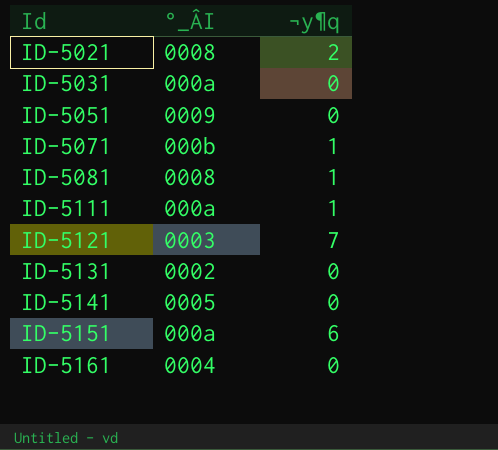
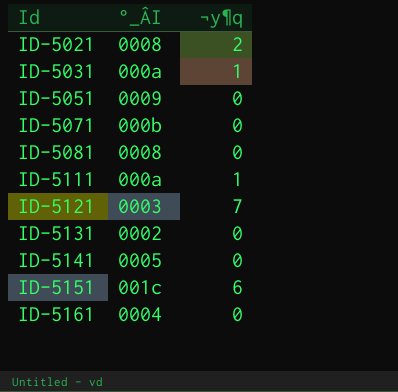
ID-5031 | ¬y¶q: 0 -> 1
ID-5071 | ¬y¶q: 1 -> 0
ID-5081 | ¬y¶q: 1 -> 0
ID-5151 | °_ÂI: 000a -> 001c

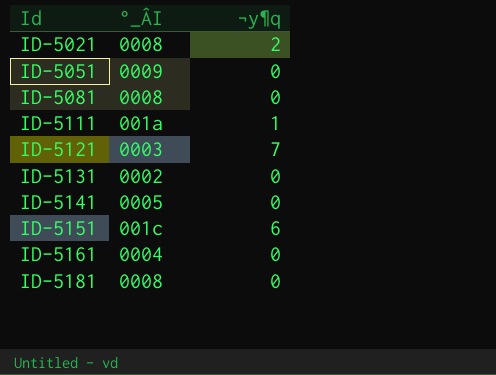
row ID-5031: 000a | 1 -> none
row ID-5071: 000b | 0 -> none
ID-5111 | °_ÂI: 000a -> 001a
row ID-5181: none -> 0008 | 0

